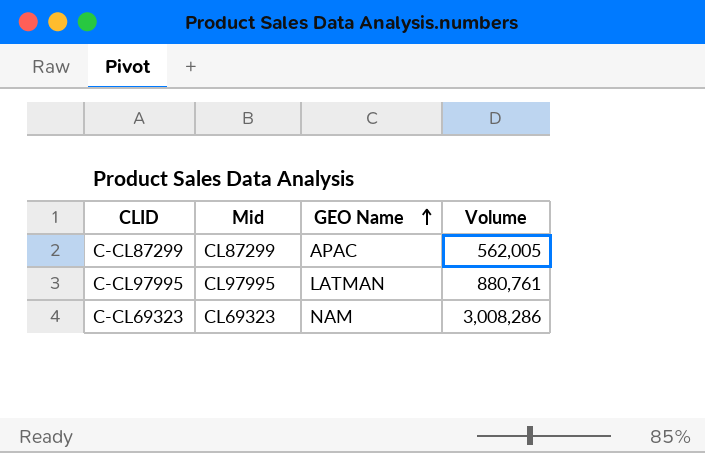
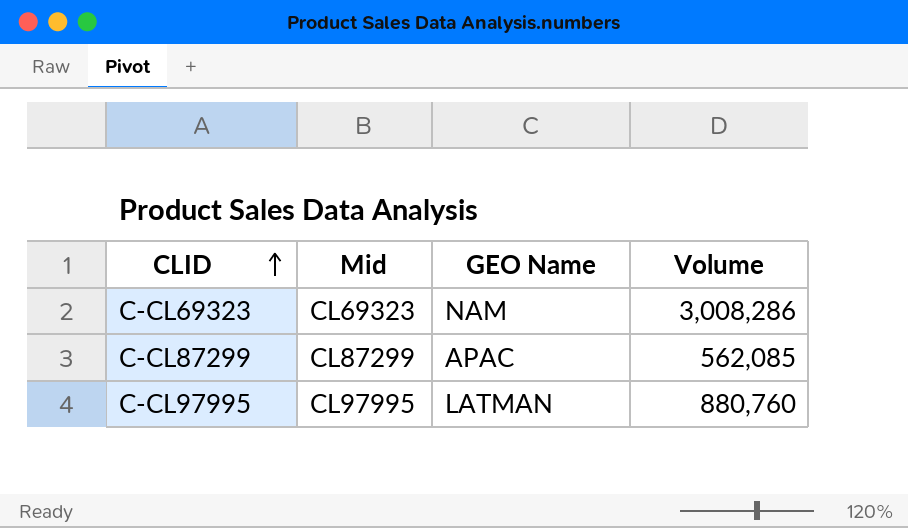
row order: GEO Name ascending -> CLID ascending
C-CL87299 | Volume: 562,005 -> 562,085
C-CL97995 | Volume: 880,761 -> 880,760

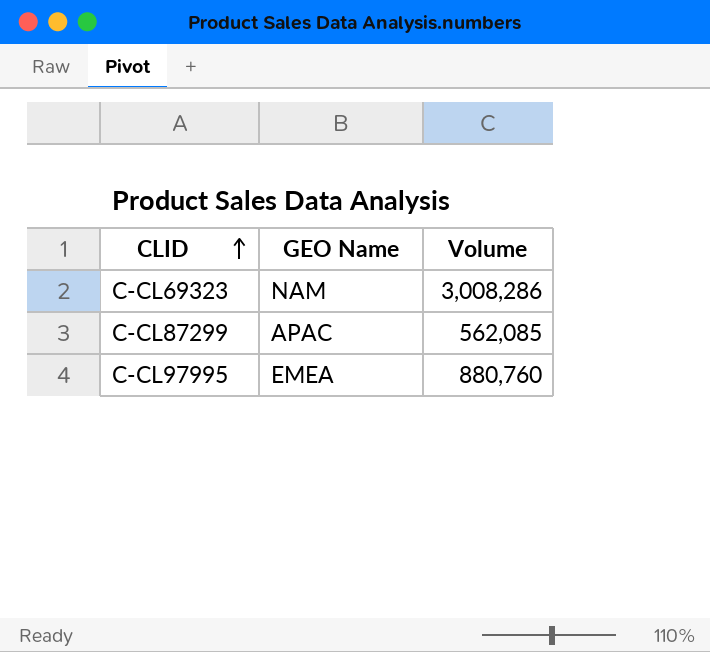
column Mid | position: 2 -> none
C-CL97995 | GEO Name: LATMAN -> EMEA

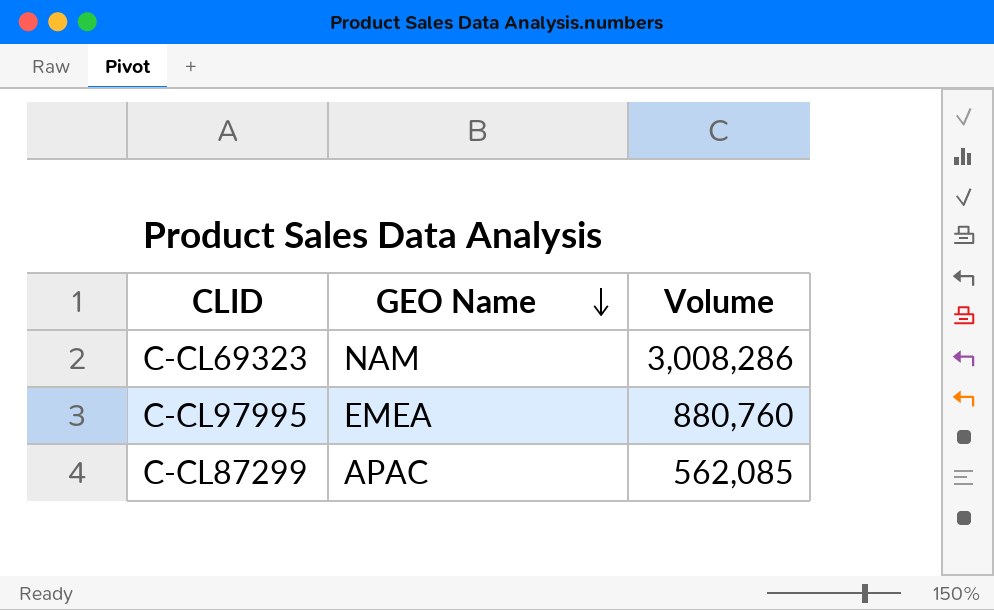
row order: CLID ascending -> GEO Name descending

